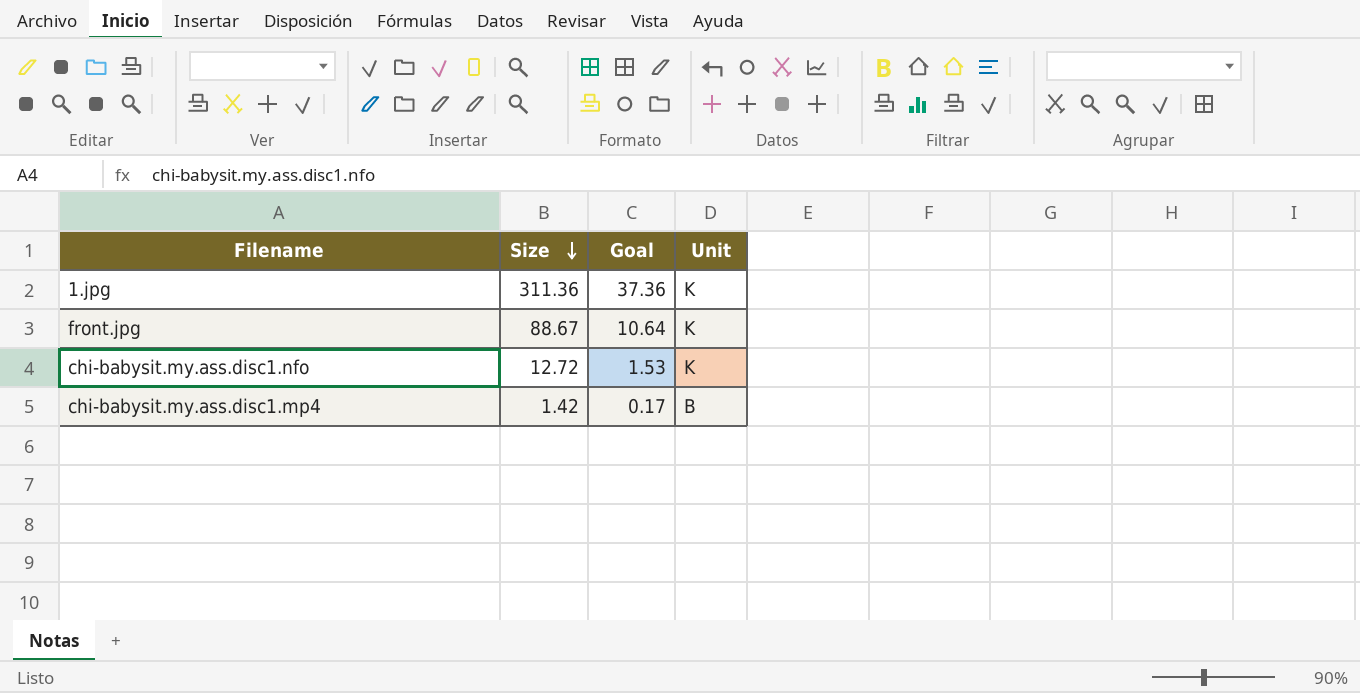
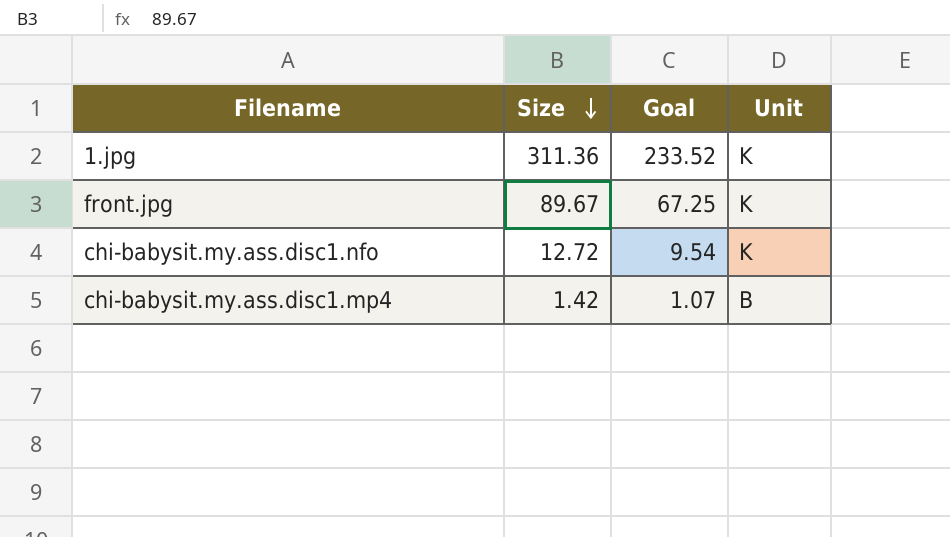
column Goal | formula: [Size] * 0.12 -> [Size] * 0.75
front.jpg | Size: 88.67 -> 89.67

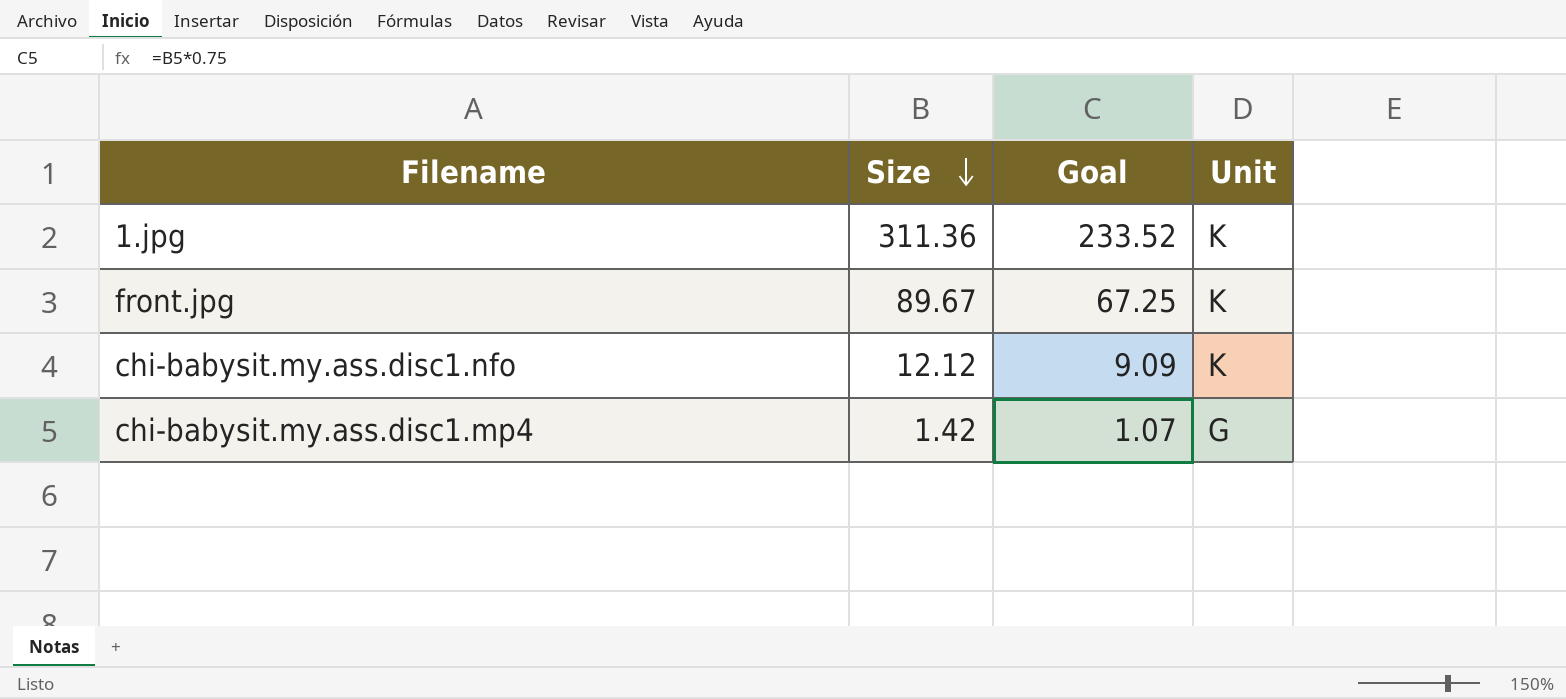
chi-babysit.my.ass.disc1.nfo | Size: 12.72 -> 12.12
chi-babysit.my.ass.disc1.nfo | Goal: 9.54 -> 9.09
chi-babysit.my.ass.disc1.mp4 | Unit: B -> G

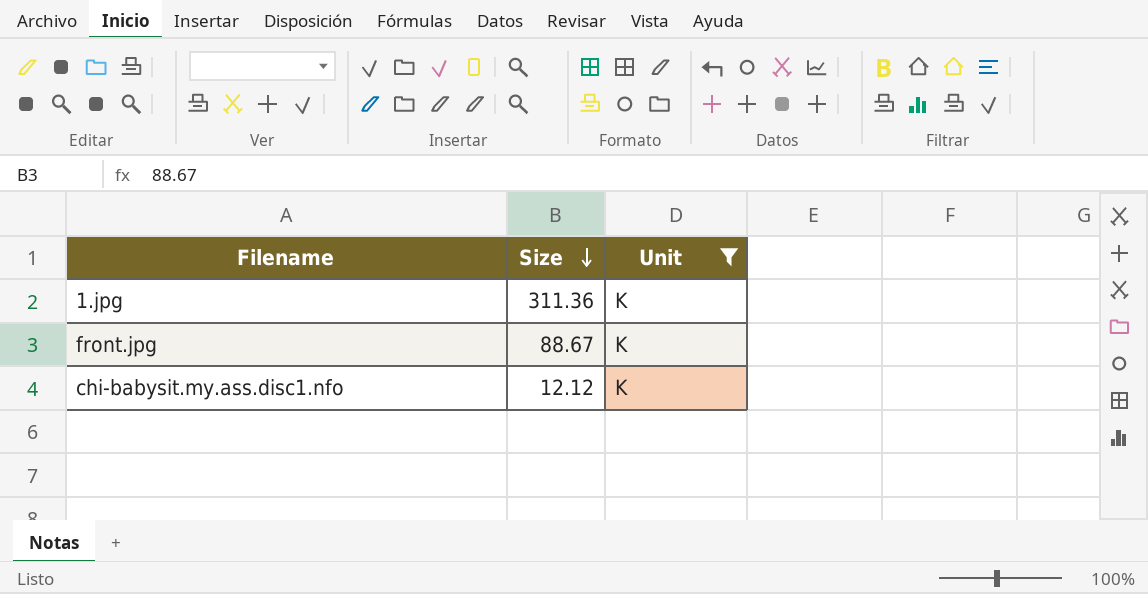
filter: none -> Unit = K
column Goal | formula: [Size] * 0.75 -> none
front.jpg | Size: 89.67 -> 88.67

